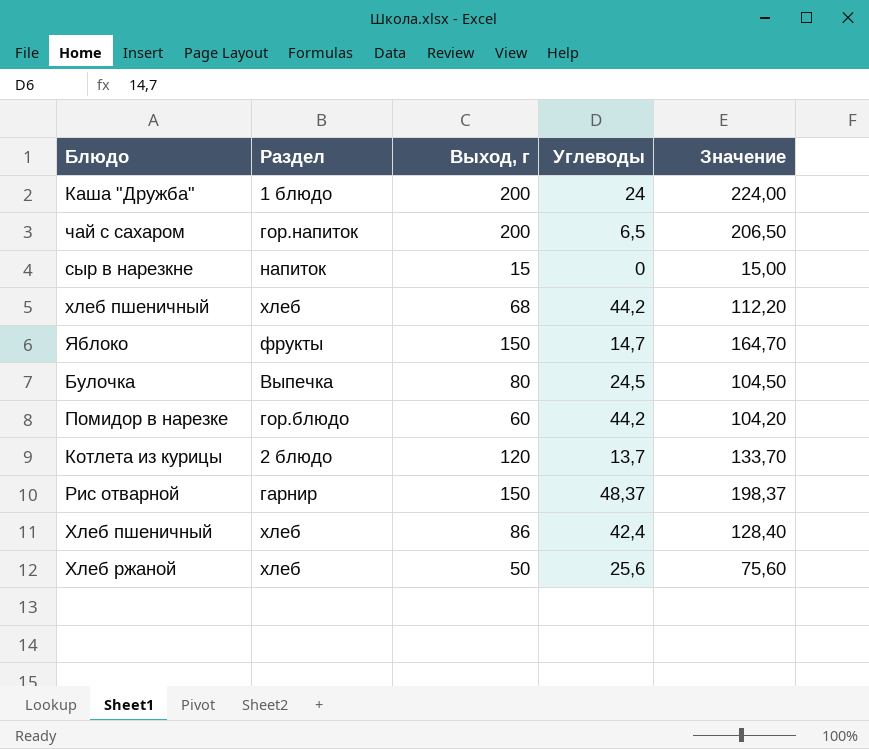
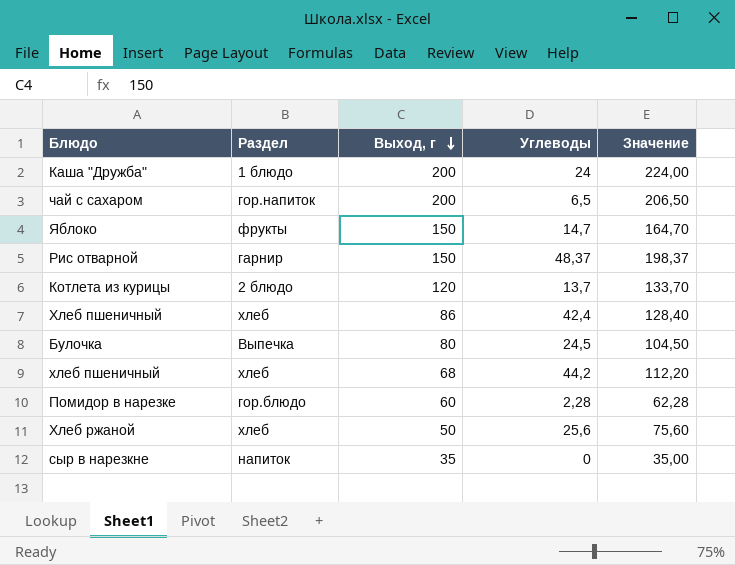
row order: none -> Выход, г descending
Помидор в нарезке | Углеводы: 44,2 -> 2,28
Помидор в нарезке | Значение: 104,20 -> 62,28
сыр в нарезкне | Выход, г: 15 -> 35
сыр в нарезкне | Значение: 15,00 -> 35,00

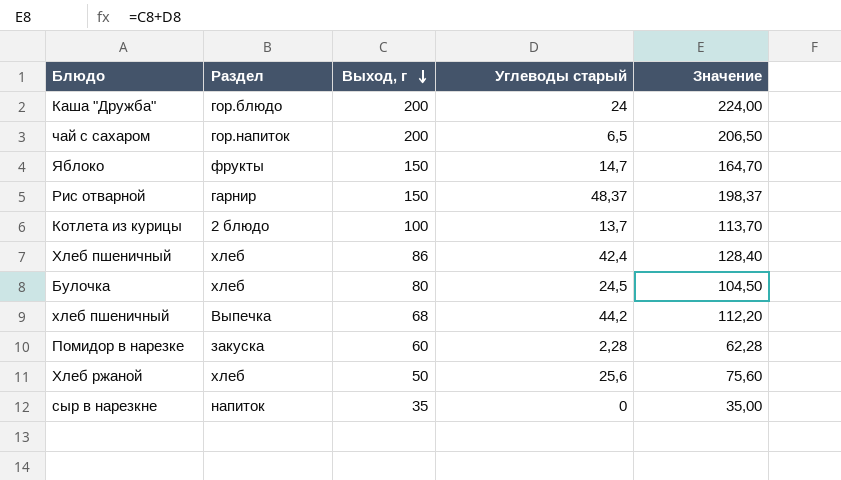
column name: Углеводы -> Углеводы старый
Каша "Дружба" | Раздел: 1 блюдо -> гор.блюдо
Котлета из курицы | Выход, г: 120 -> 100
Котлета из курицы | Значение: 133,70 -> 113,70
Булочка | Раздел: Выпечка -> хлеб
хлеб пшеничный | Раздел: хлеб -> Выпечка
Помидор в нарезке | Раздел: гор.блюдо -> закуска

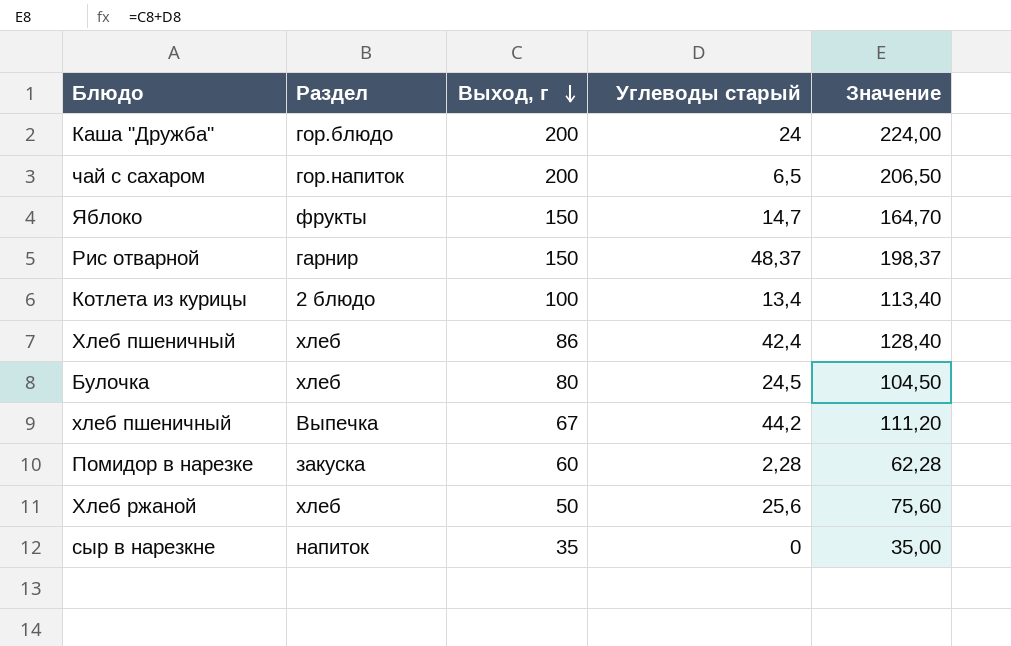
Котлета из курицы | Углеводы старый: 13,7 -> 13,4
Котлета из курицы | Значение: 113,70 -> 113,40
хлеб пшеничный | Выход, г: 68 -> 67
хлеб пшеничный | Значение: 112,20 -> 111,20

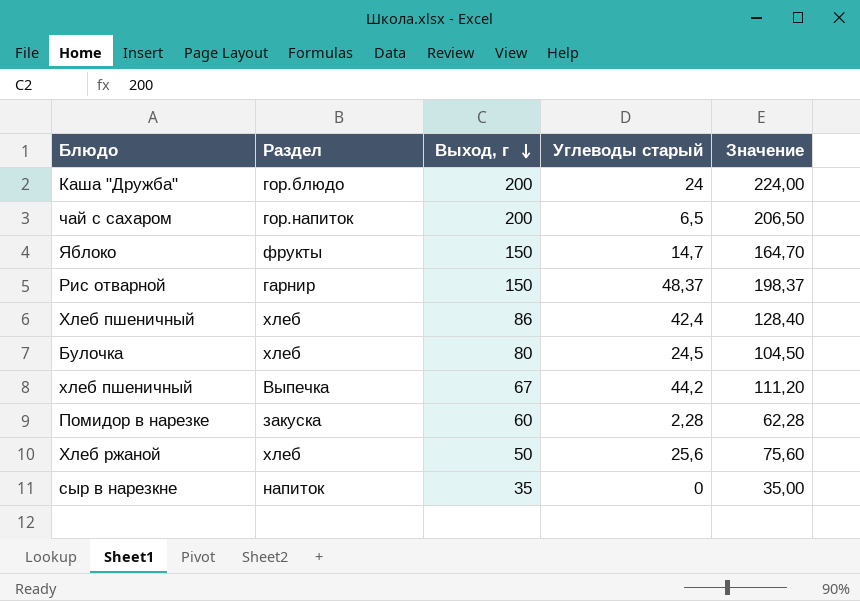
row Котлета из курицы: 2 блюдо | 100 | 13,4 | 113,40 -> none

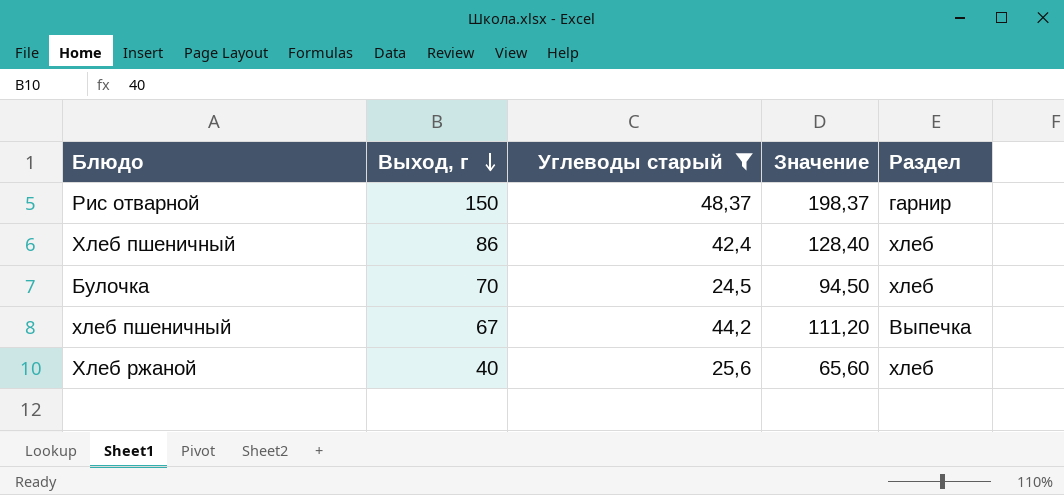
filter: none -> Углеводы старый >= 24,5
column Раздел | position: 2 -> 5
Булочка | Выход, г: 80 -> 70
Булочка | Значение: 104,50 -> 94,50
Хлеб ржаной | Выход, г: 50 -> 40
Хлеб ржаной | Значение: 75,60 -> 65,60

